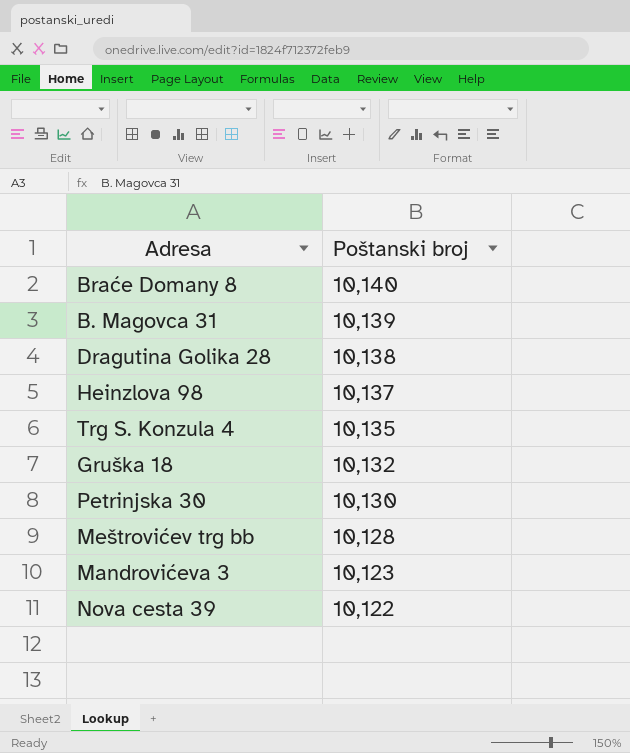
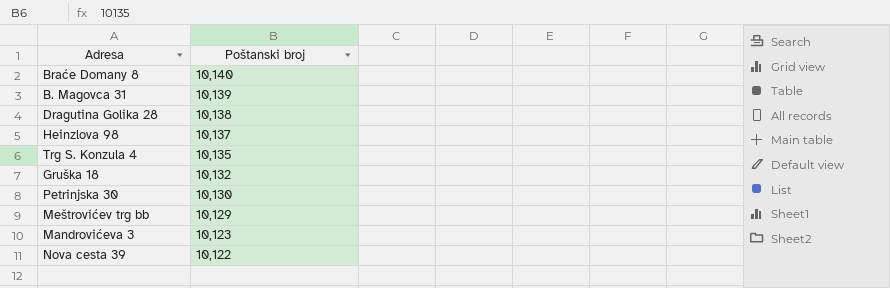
Meštrovićev trg bb | Poštanski broj: 10,128 -> 10,129

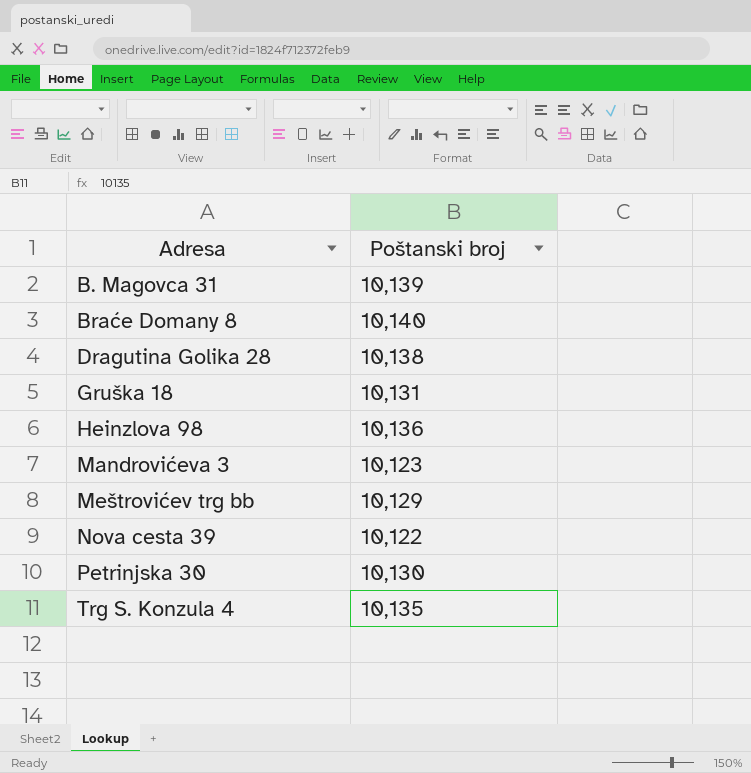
row order: Poštanski broj descending -> Adresa ascending
Gruška 18 | Poštanski broj: 10,132 -> 10,131
Heinzlova 98 | Poštanski broj: 10,137 -> 10,136

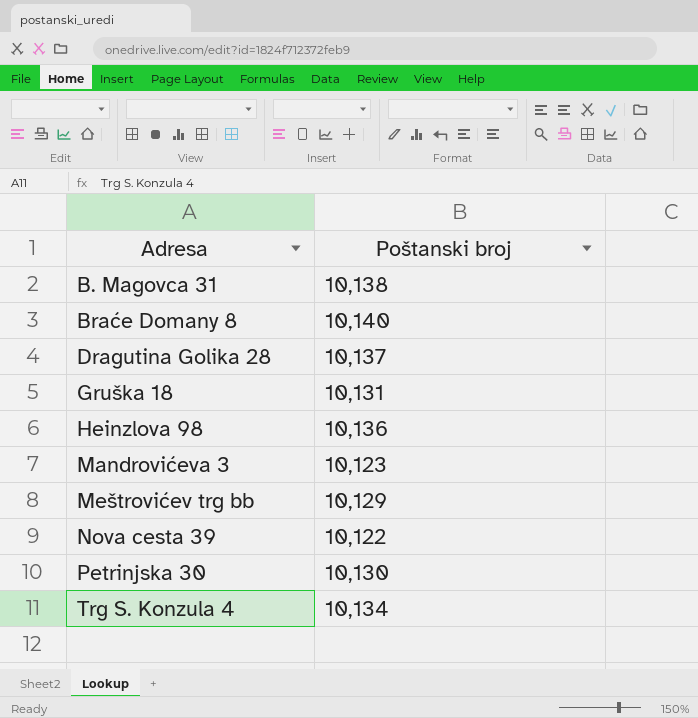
B. Magovca 31 | Poštanski broj: 10,139 -> 10,138
Dragutina Golika 28 | Poštanski broj: 10,138 -> 10,137
Trg S. Konzula 4 | Poštanski broj: 10,135 -> 10,134

